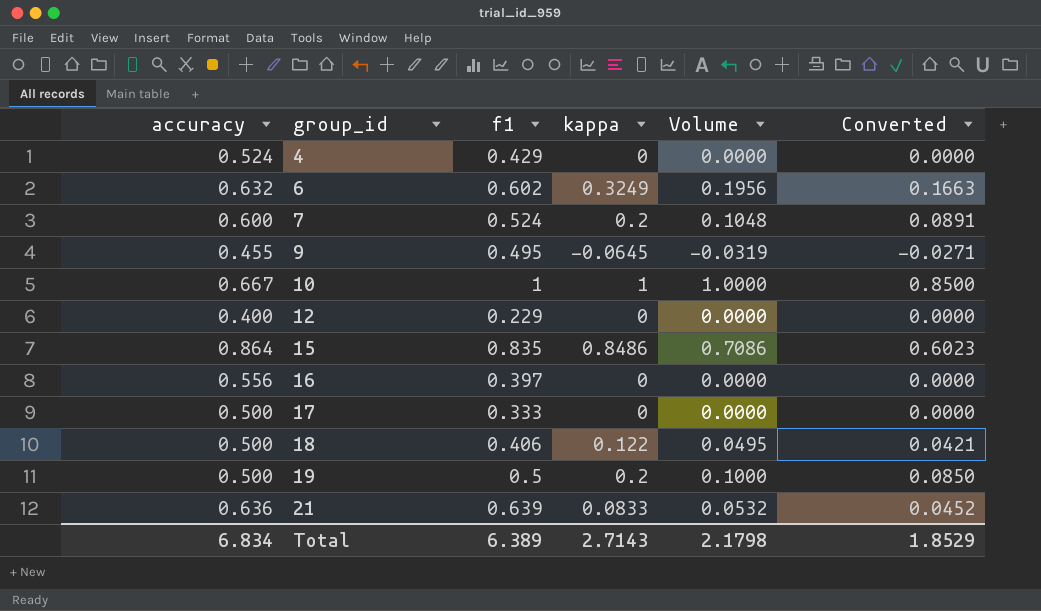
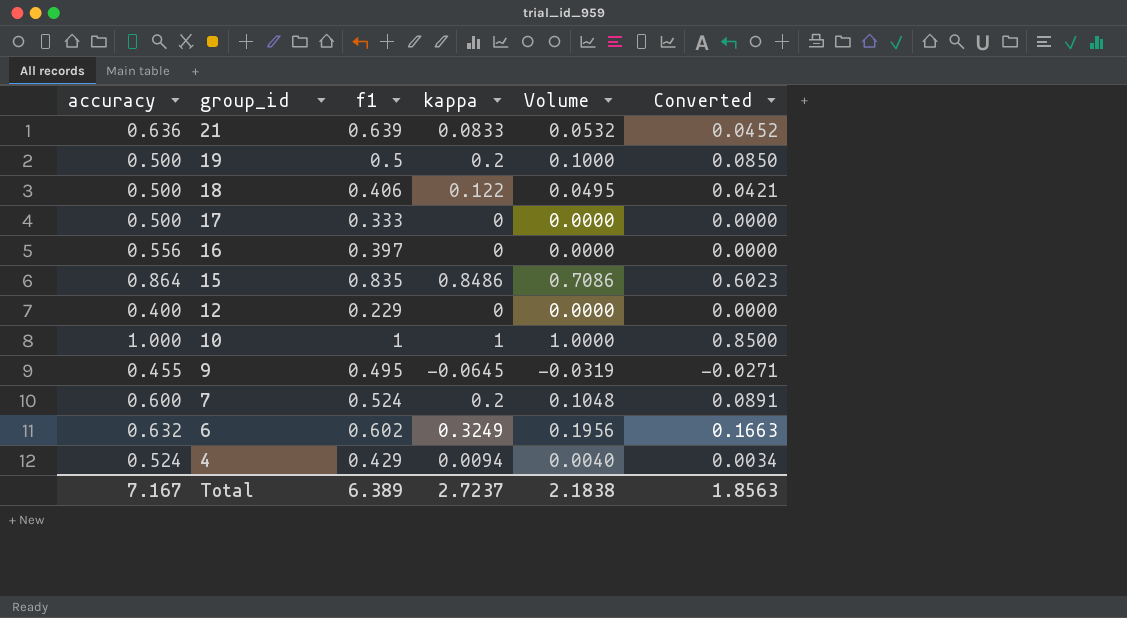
row order: group_id ascending -> group_id descending
10 | accuracy: 0.667 -> 1.000
4 | kappa: 0 -> 0.0094
4 | Volume: 0.0000 -> 0.0040
4 | Converted: 0.0000 -> 0.0034
Total | accuracy: 6.834 -> 7.167
Total | kappa: 2.7143 -> 2.7237
Total | Volume: 2.1798 -> 2.1838
Total | Converted: 1.8529 -> 1.8563

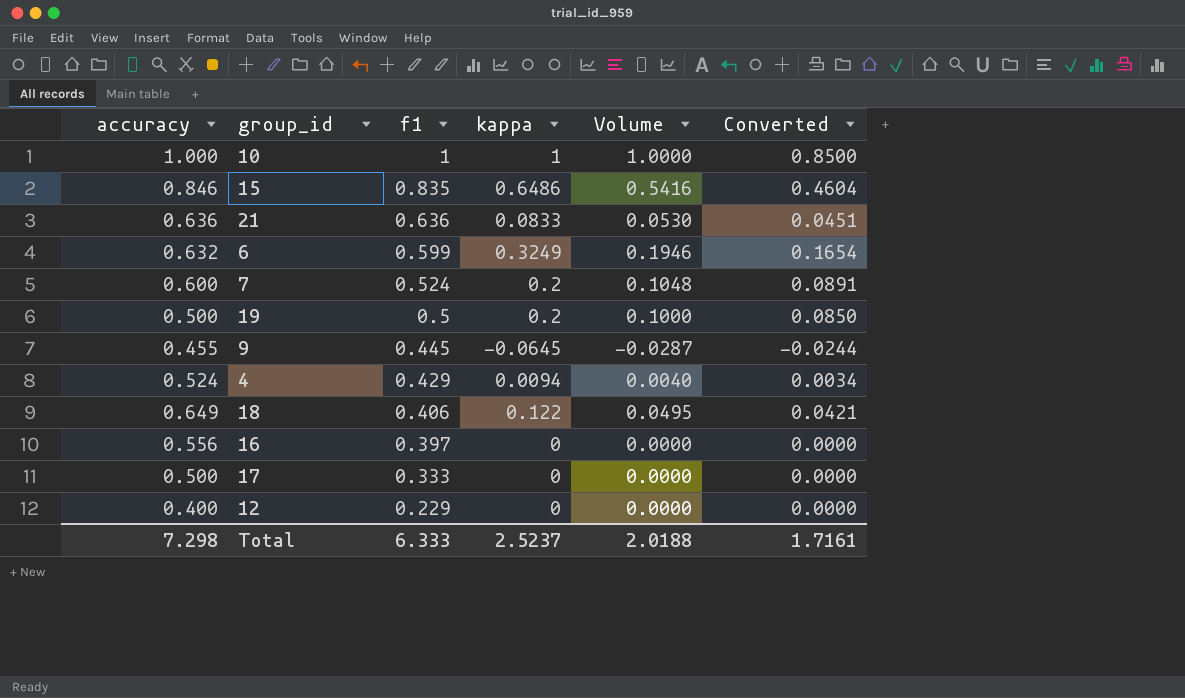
row order: group_id descending -> f1 descending
15 | accuracy: 0.864 -> 0.846
15 | kappa: 0.8486 -> 0.6486
15 | Volume: 0.7086 -> 0.5416
15 | Converted: 0.6023 -> 0.4604
21 | f1: 0.639 -> 0.636
21 | Volume: 0.0532 -> 0.0530
21 | Converted: 0.0452 -> 0.0451
6 | f1: 0.602 -> 0.599
6 | Volume: 0.1956 -> 0.1946
6 | Converted: 0.1663 -> 0.1654
9 | f1: 0.495 -> 0.445
9 | Volume: -0.0319 -> -0.0287
9 | Converted: -0.0271 -> -0.0244
18 | accuracy: 0.500 -> 0.649
Total | accuracy: 7.167 -> 7.298
Total | f1: 6.389 -> 6.333
Total | kappa: 2.7237 -> 2.5237
Total | Volume: 2.1838 -> 2.0188
Total | Converted: 1.8563 -> 1.7161

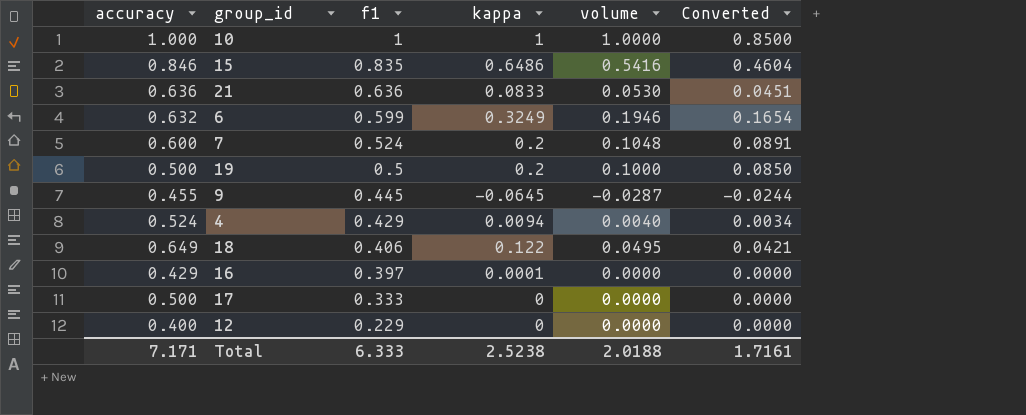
column name: Volume -> volume
16 | accuracy: 0.556 -> 0.429
16 | kappa: 0 -> 0.0001
Total | accuracy: 7.298 -> 7.171
Total | kappa: 2.5237 -> 2.5238

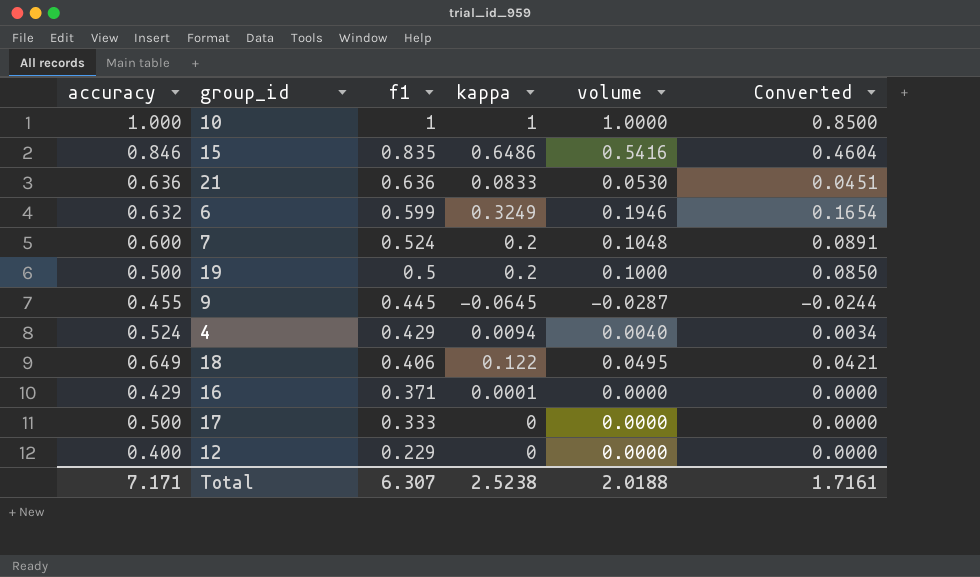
16 | f1: 0.397 -> 0.371
Total | f1: 6.333 -> 6.307

